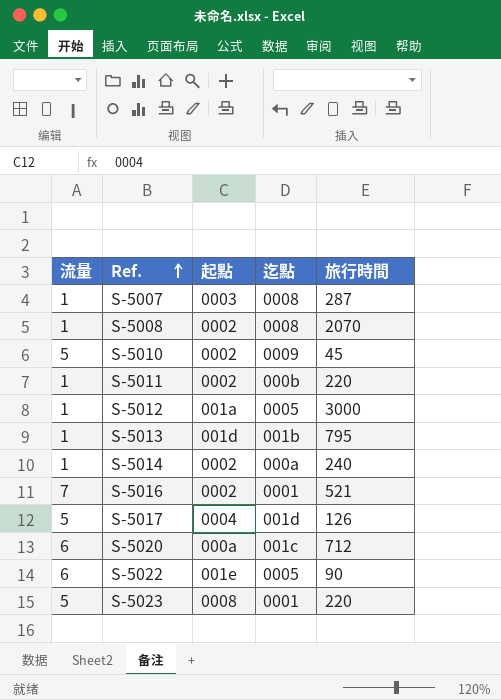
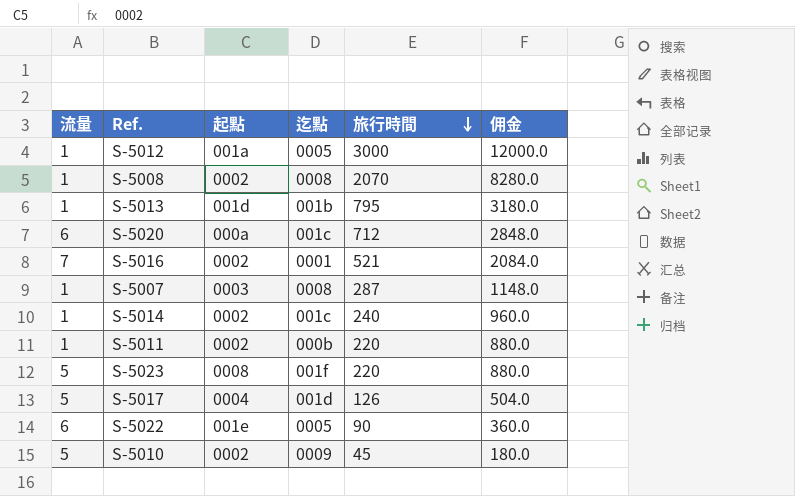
row order: Ref. ascending -> 旅行時間 descending
column 佣金 | formula: none -> [旅行時間] * 4
S-5014 | 迄點: 000a -> 001c
S-5023 | 迄點: 0001 -> 001f

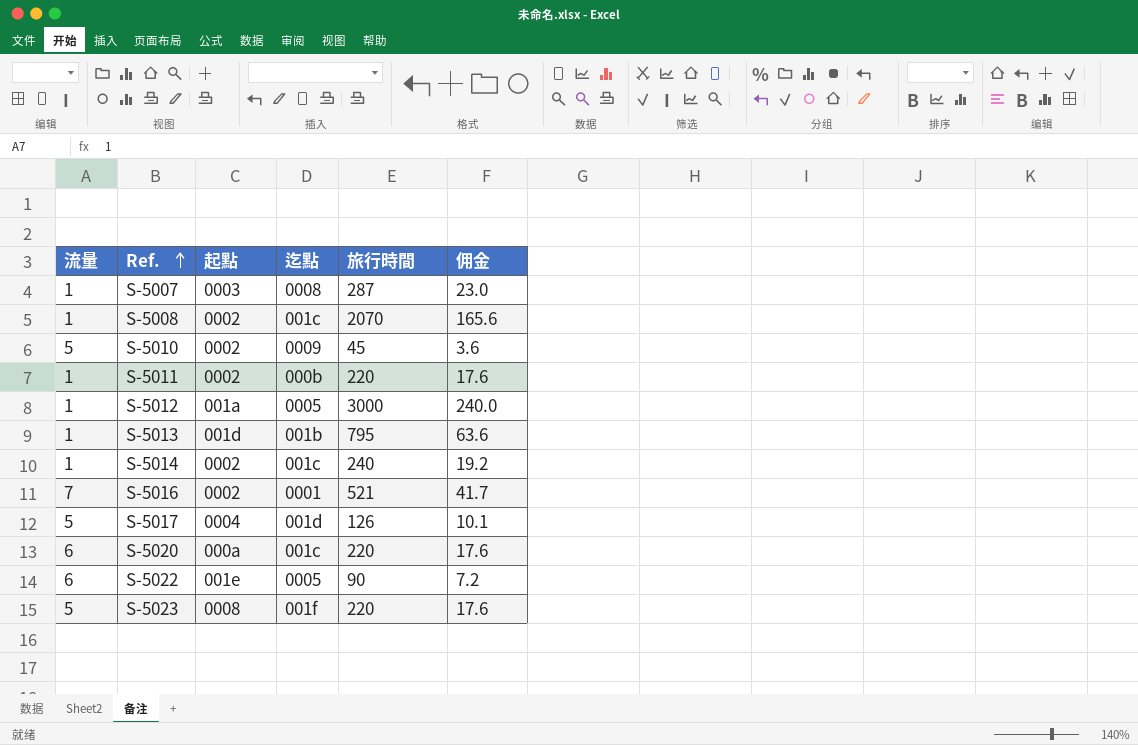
row order: 旅行時間 descending -> Ref. ascending
column 佣金 | formula: [旅行時間] * 4 -> [旅行時間] * 0.08
S-5008 | 迄點: 0008 -> 001c
S-5020 | 旅行時間: 712 -> 220

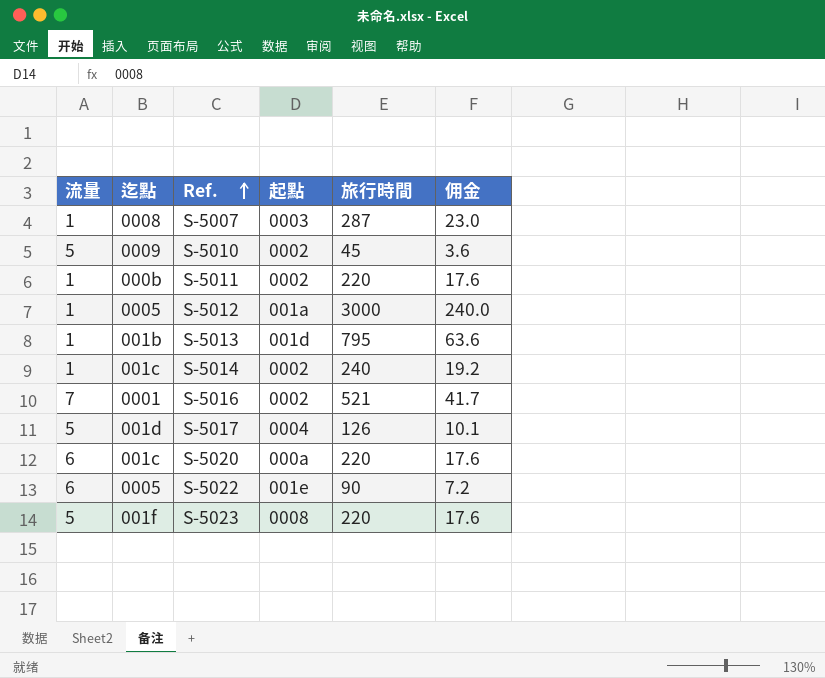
column 迄點 | position: 4 -> 2
row S-5008: 1 | 0002 | 001c | 2070 | 165.6 -> none

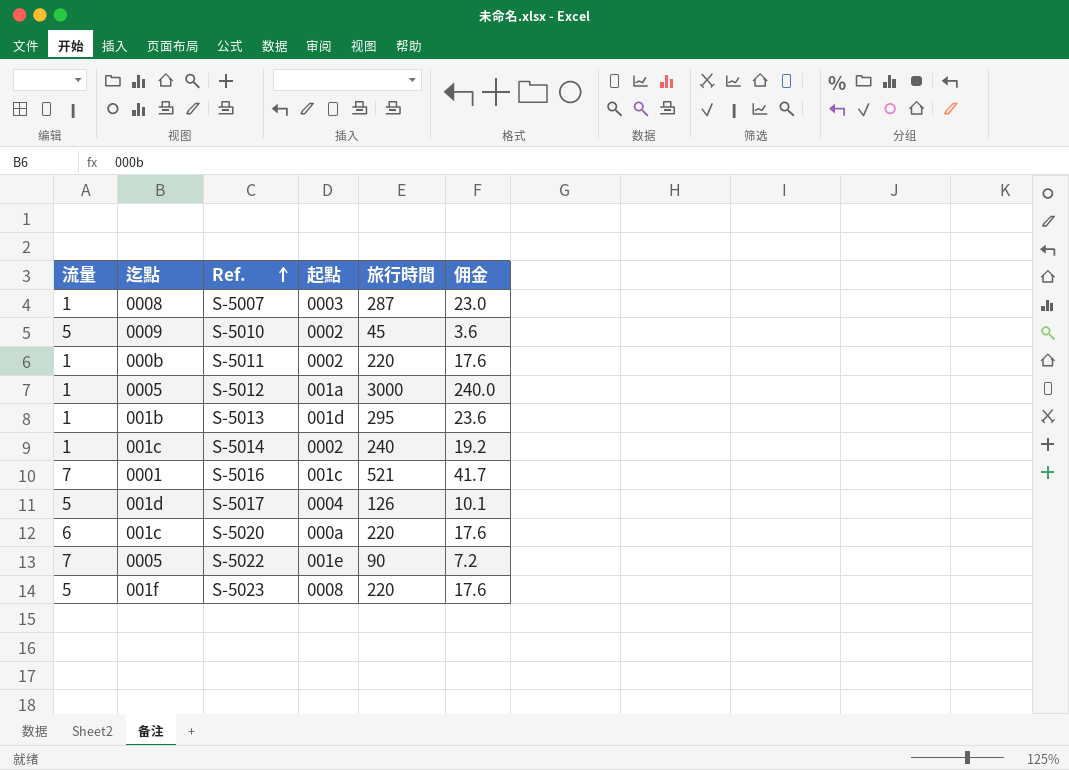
S-5013 | 旅行時間: 795 -> 295
S-5013 | 佣金: 63.6 -> 23.6
S-5016 | 起點: 0002 -> 001c
S-5022 | 流量: 6 -> 7

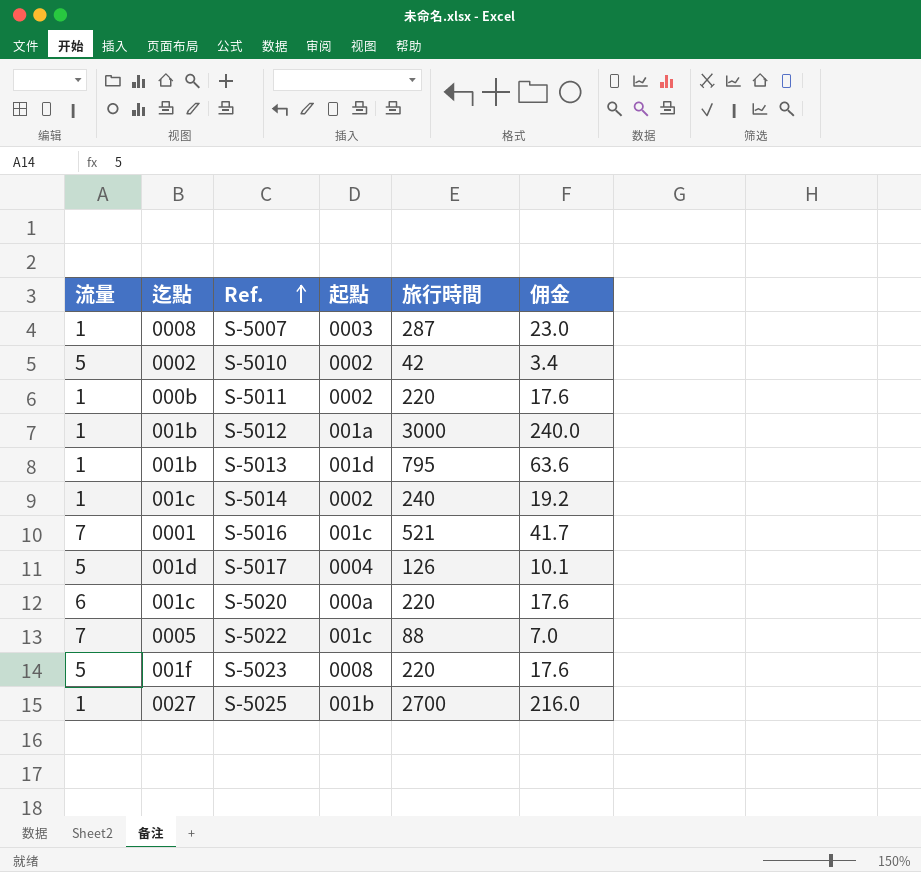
S-5010 | 迄點: 0009 -> 0002
S-5010 | 旅行時間: 45 -> 42
S-5010 | 佣金: 3.6 -> 3.4
S-5012 | 迄點: 0005 -> 001b
S-5013 | 旅行時間: 295 -> 795
S-5013 | 佣金: 23.6 -> 63.6
S-5022 | 起點: 001e -> 001c
S-5022 | 旅行時間: 90 -> 88
S-5022 | 佣金: 7.2 -> 7.0
row S-5025: none -> 1 | 0027 | 001b | 2700 | 216.0

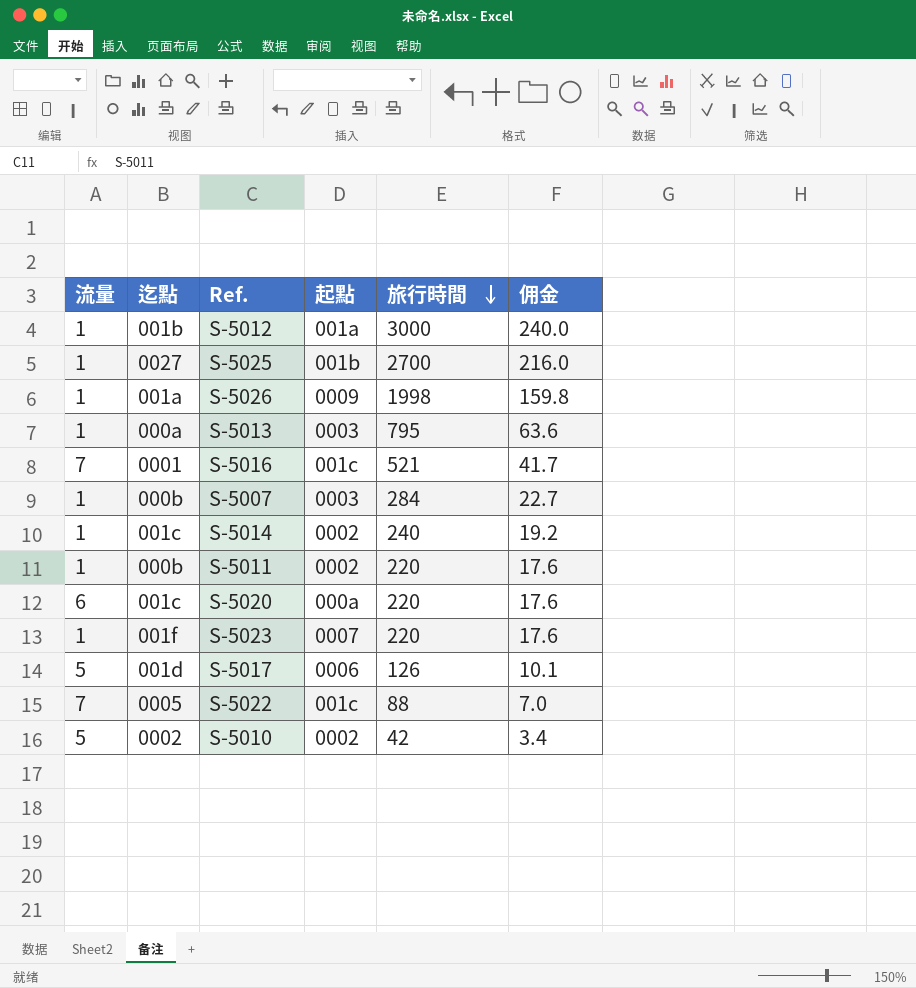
row order: Ref. ascending -> 旅行時間 descending
row S-5026: none -> 1 | 001a | 0009 | 1998 | 159.8
S-5013 | 迄點: 001b -> 000a
S-5013 | 起點: 001d -> 0003
S-5007 | 迄點: 0008 -> 000b
S-5007 | 旅行時間: 287 -> 284
S-5007 | 佣金: 23.0 -> 22.7
S-5023 | 流量: 5 -> 1
S-5023 | 起點: 0008 -> 0007
S-5017 | 起點: 0004 -> 0006

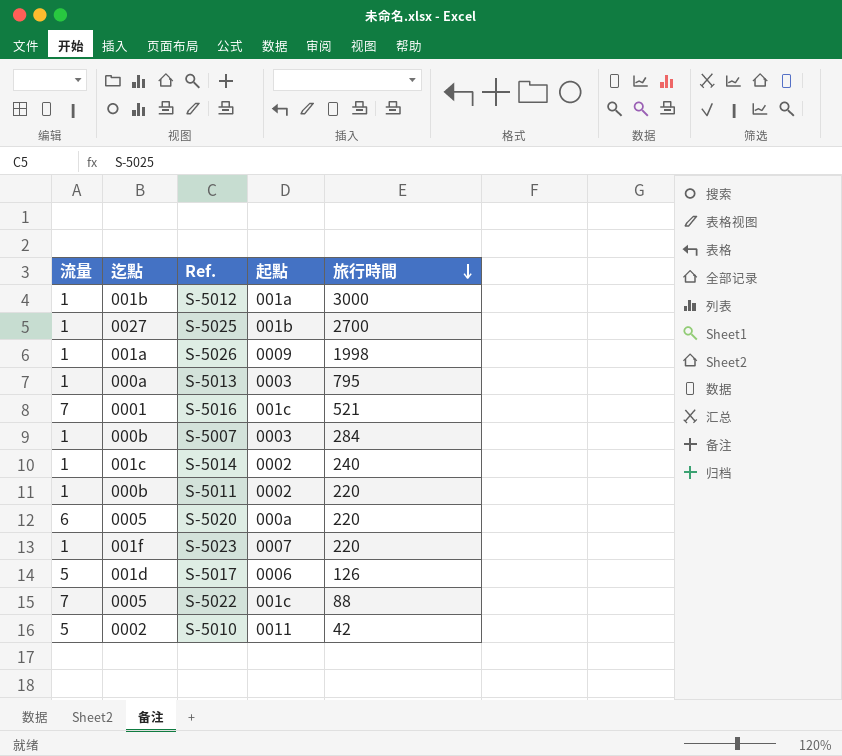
column 佣金 | formula: [旅行時間] * 0.08 -> none
S-5020 | 迄點: 001c -> 0005
S-5010 | 起點: 0002 -> 0011

